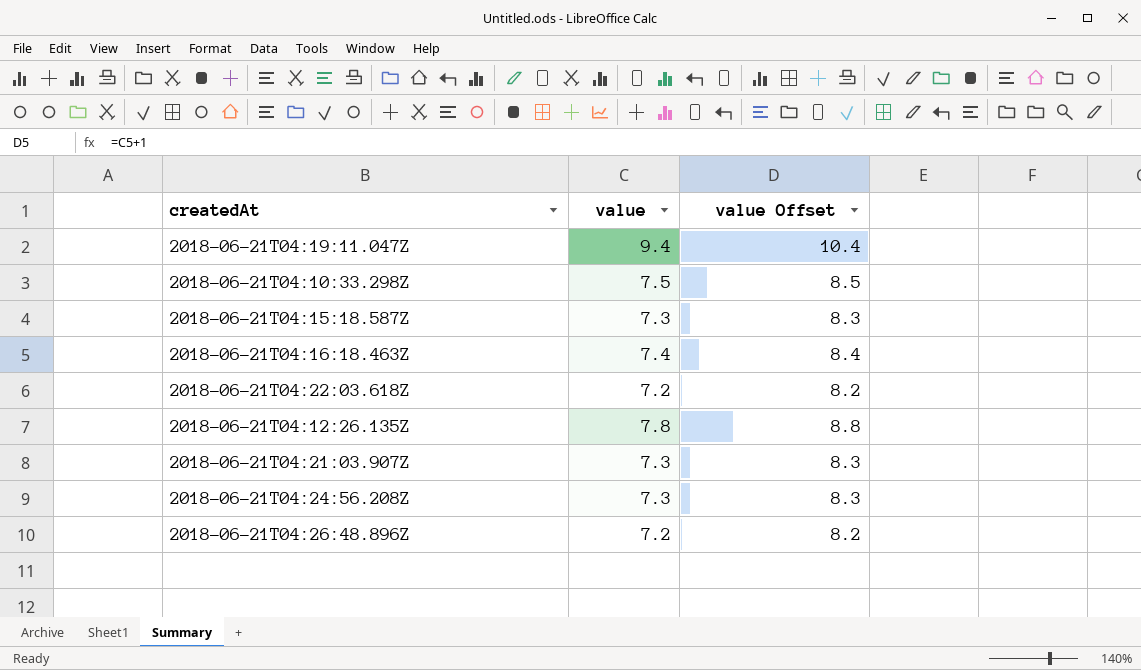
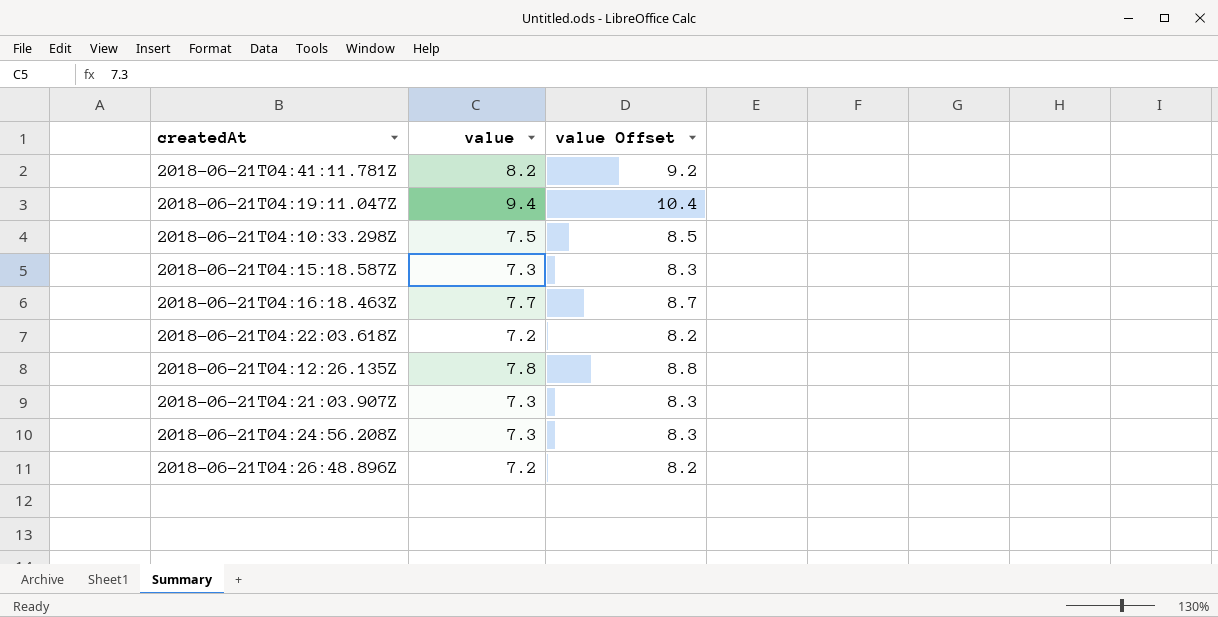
row 2018-06-21T04:41:11.781Z: none -> 8.2 | 9.2
2018-06-21T04:16:18.463Z | value: 7.4 -> 7.7
2018-06-21T04:16:18.463Z | value Offset: 8.4 -> 8.7

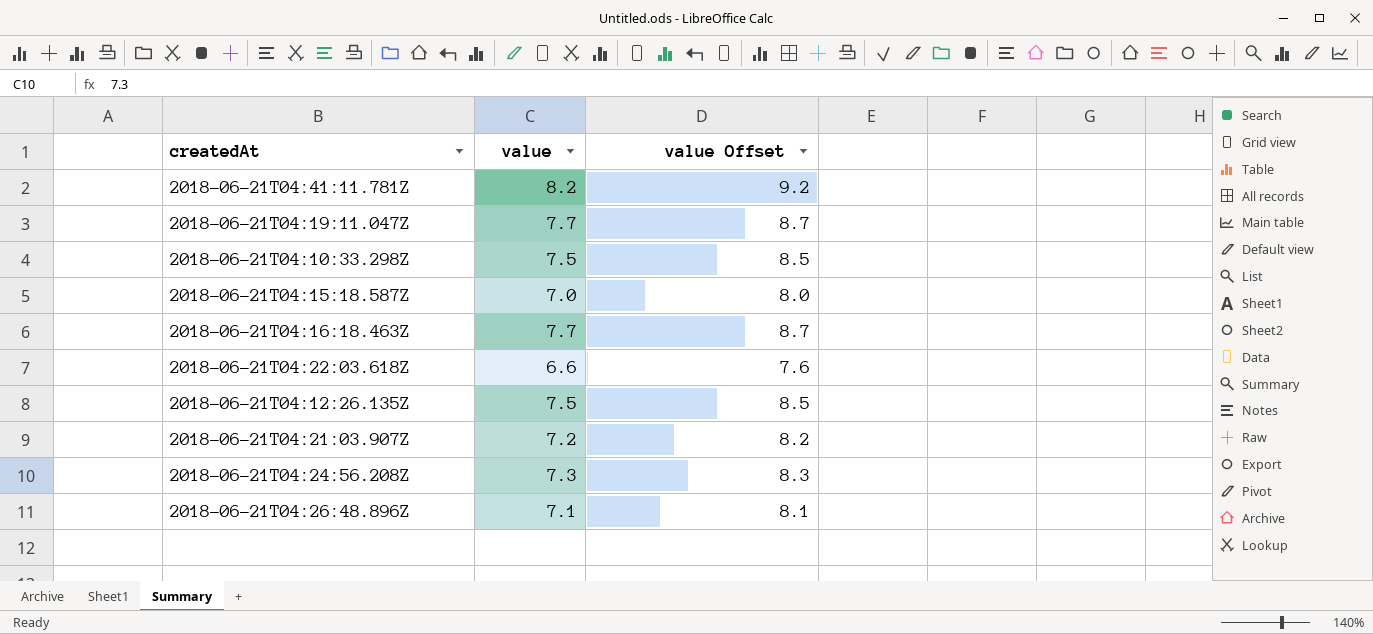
2018-06-21T04:19:11.047Z | value: 9.4 -> 7.7
2018-06-21T04:19:11.047Z | value Offset: 10.4 -> 8.7
2018-06-21T04:15:18.587Z | value: 7.3 -> 7.0
2018-06-21T04:15:18.587Z | value Offset: 8.3 -> 8.0
2018-06-21T04:22:03.618Z | value: 7.2 -> 6.6
2018-06-21T04:22:03.618Z | value Offset: 8.2 -> 7.6
2018-06-21T04:12:26.135Z | value: 7.8 -> 7.5
2018-06-21T04:12:26.135Z | value Offset: 8.8 -> 8.5
2018-06-21T04:21:03.907Z | value: 7.3 -> 7.2
2018-06-21T04:21:03.907Z | value Offset: 8.3 -> 8.2
2018-06-21T04:26:48.896Z | value: 7.2 -> 7.1
2018-06-21T04:26:48.896Z | value Offset: 8.2 -> 8.1

